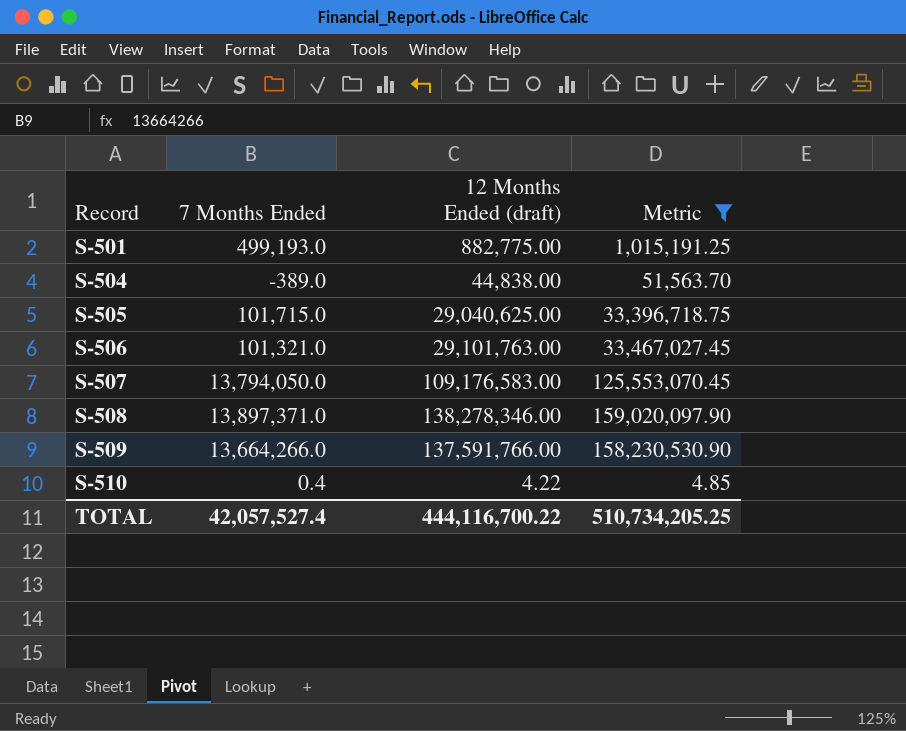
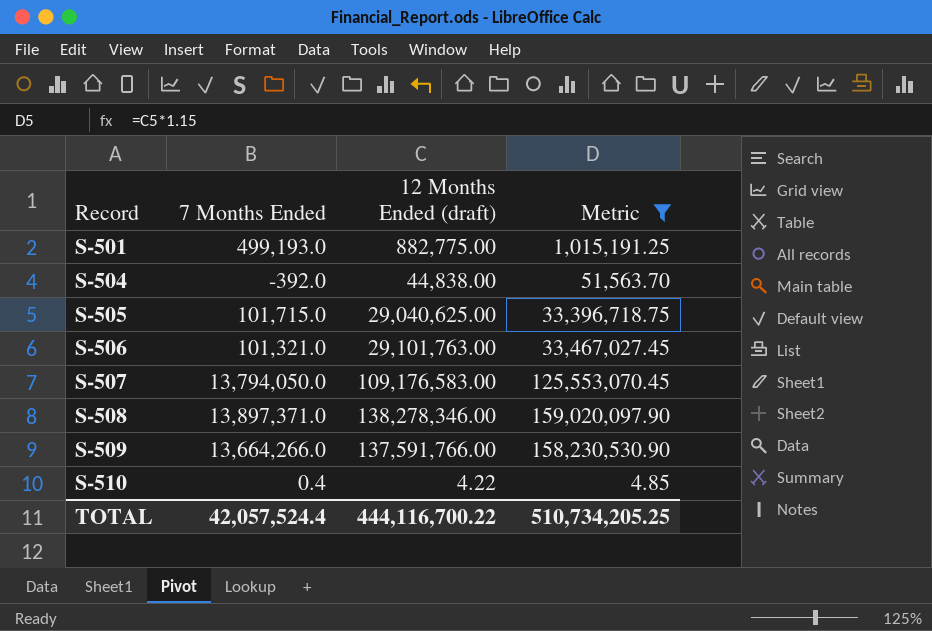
S-504 | 7 Months Ended: -389.0 -> -392.0
TOTAL | 7 Months Ended: 42,057,527.4 -> 42,057,524.4

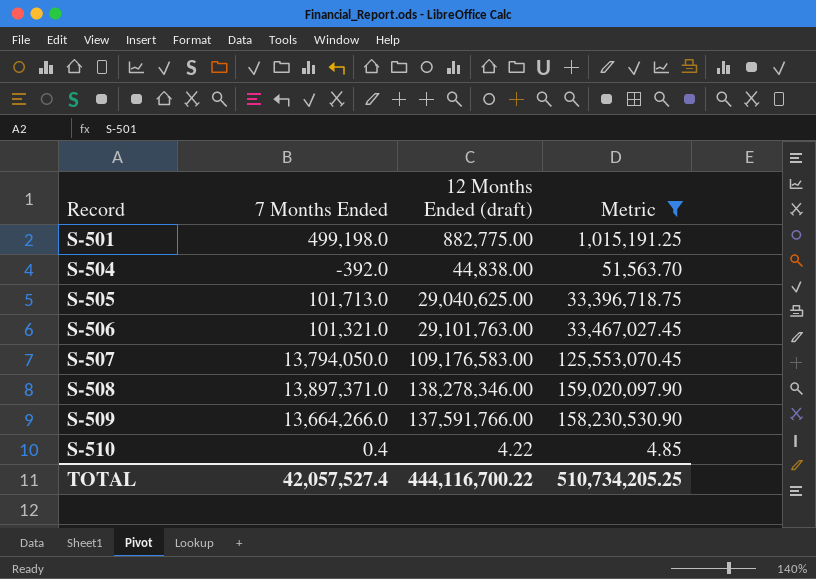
S-501 | 7 Months Ended: 499,193.0 -> 499,198.0
S-505 | 7 Months Ended: 101,715.0 -> 101,713.0
TOTAL | 7 Months Ended: 42,057,524.4 -> 42,057,527.4

